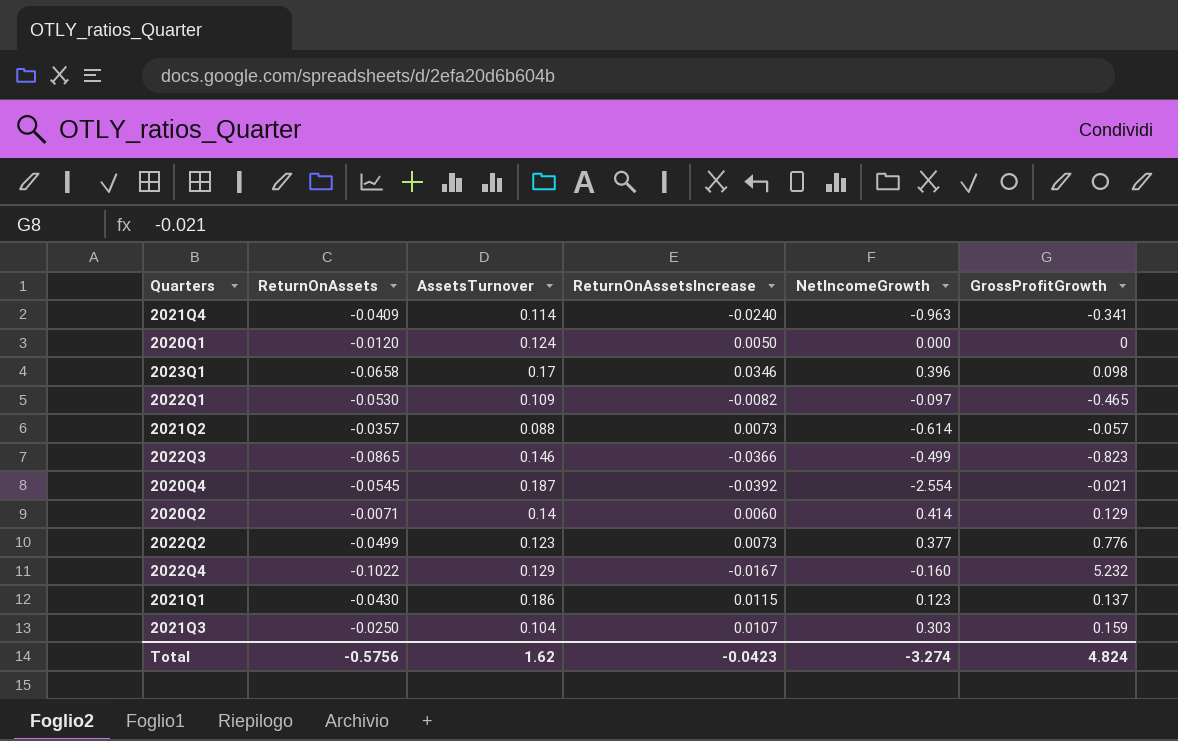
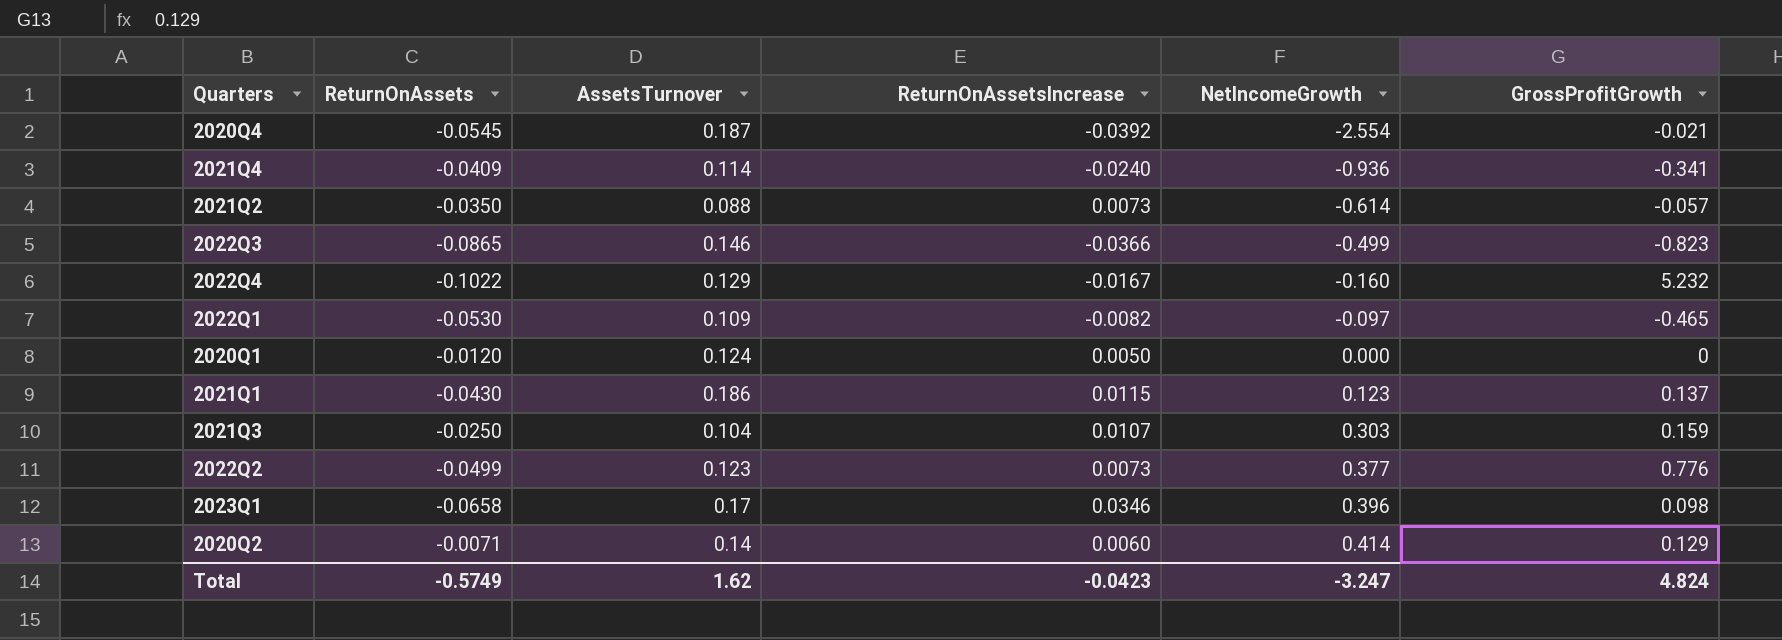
row order: none -> NetIncomeGrowth ascending
2021Q4 | NetIncomeGrowth: -0.963 -> -0.936
2021Q2 | ReturnOnAssets: -0.0357 -> -0.0350
Total | ReturnOnAssets: -0.5756 -> -0.5749
Total | NetIncomeGrowth: -3.274 -> -3.247

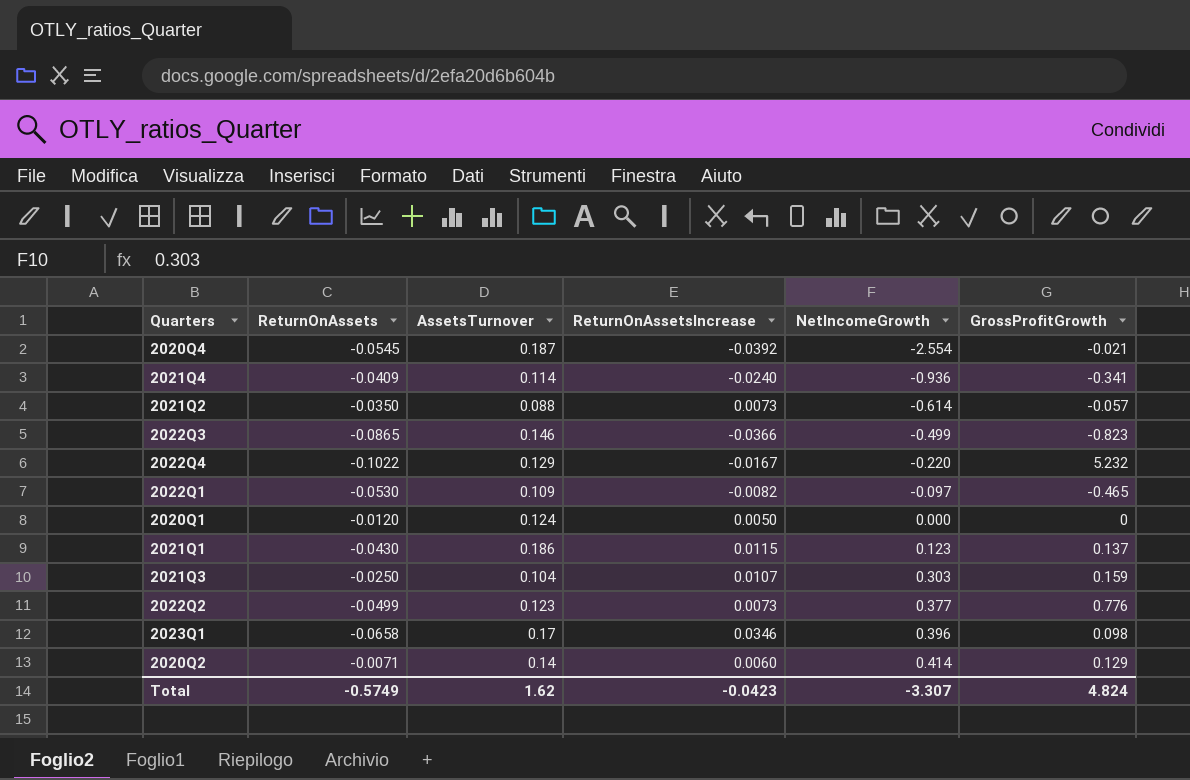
2022Q4 | NetIncomeGrowth: -0.160 -> -0.220
Total | NetIncomeGrowth: -3.247 -> -3.307

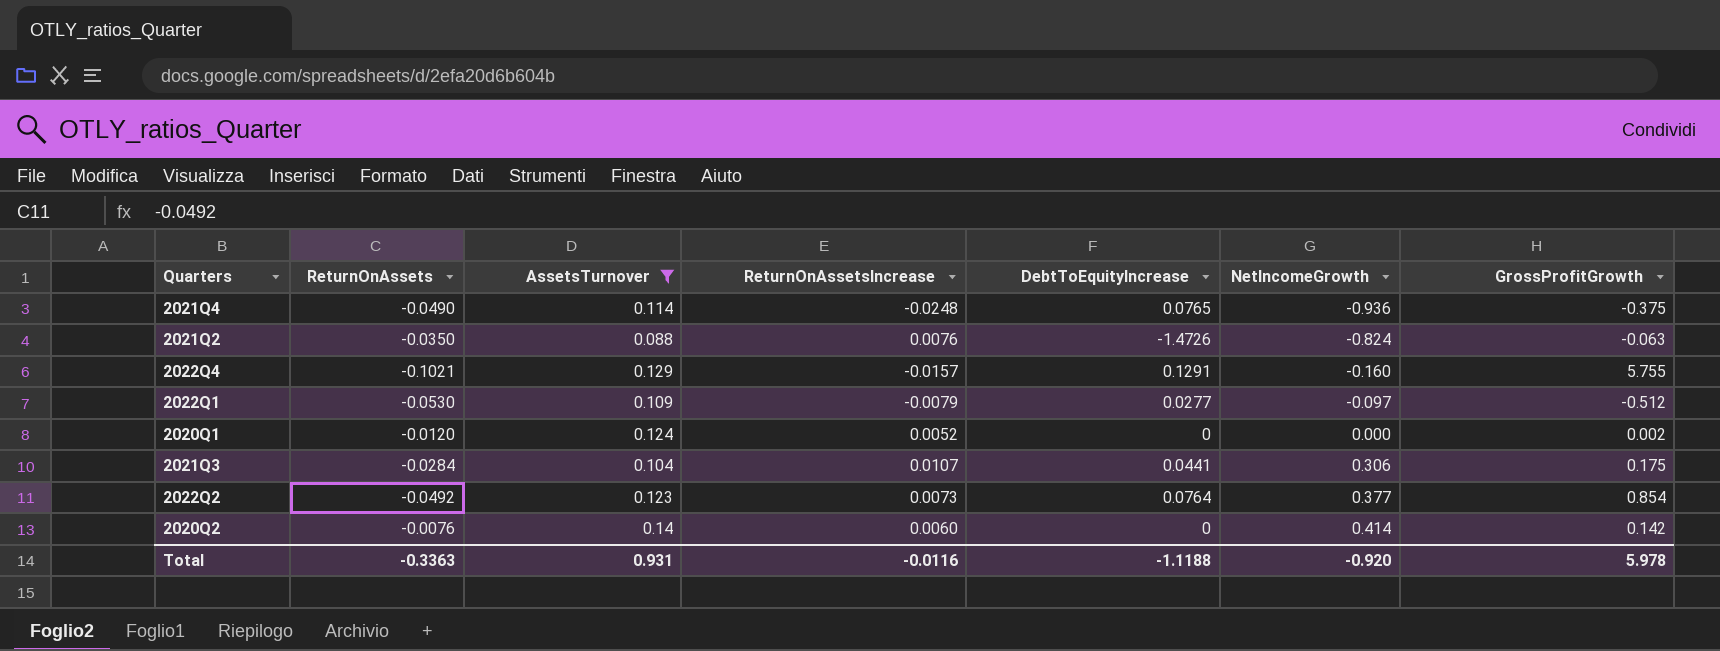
filter: none -> AssetsTurnover <= 0.14
column DebtToEquityIncrease | position: none -> 5
2021Q4 | ReturnOnAssets: -0.0409 -> -0.0490
2021Q4 | ReturnOnAssetsIncrease: -0.0240 -> -0.0248
2021Q4 | GrossProfitGrowth: -0.341 -> -0.375
2021Q2 | ReturnOnAssetsIncrease: 0.0073 -> 0.0076
2021Q2 | NetIncomeGrowth: -0.614 -> -0.824
2021Q2 | GrossProfitGrowth: -0.057 -> -0.063
2022Q4 | ReturnOnAssets: -0.1022 -> -0.1021
2022Q4 | ReturnOnAssetsIncrease: -0.0167 -> -0.0157
2022Q4 | NetIncomeGrowth: -0.220 -> -0.160
2022Q4 | GrossProfitGrowth: 5.232 -> 5.755
2022Q1 | ReturnOnAssetsIncrease: -0.0082 -> -0.0079
2022Q1 | GrossProfitGrowth: -0.465 -> -0.512
2020Q1 | ReturnOnAssetsIncrease: 0.0050 -> 0.0052
2020Q1 | GrossProfitGrowth: 0 -> 0.002
2021Q3 | ReturnOnAssets: -0.0250 -> -0.0284
2021Q3 | NetIncomeGrowth: 0.303 -> 0.306
2021Q3 | GrossProfitGrowth: 0.159 -> 0.175
2022Q2 | ReturnOnAssets: -0.0499 -> -0.0492
2022Q2 | GrossProfitGrowth: 0.776 -> 0.854
2020Q2 | ReturnOnAssets: -0.0071 -> -0.0076
2020Q2 | GrossProfitGrowth: 0.129 -> 0.142
Total | ReturnOnAssets: -0.5749 -> -0.3363
Total | AssetsTurnover: 1.62 -> 0.931
Total | ReturnOnAssetsIncrease: -0.0423 -> -0.0116
Total | NetIncomeGrowth: -3.307 -> -0.920
Total | GrossProfitGrowth: 4.824 -> 5.978

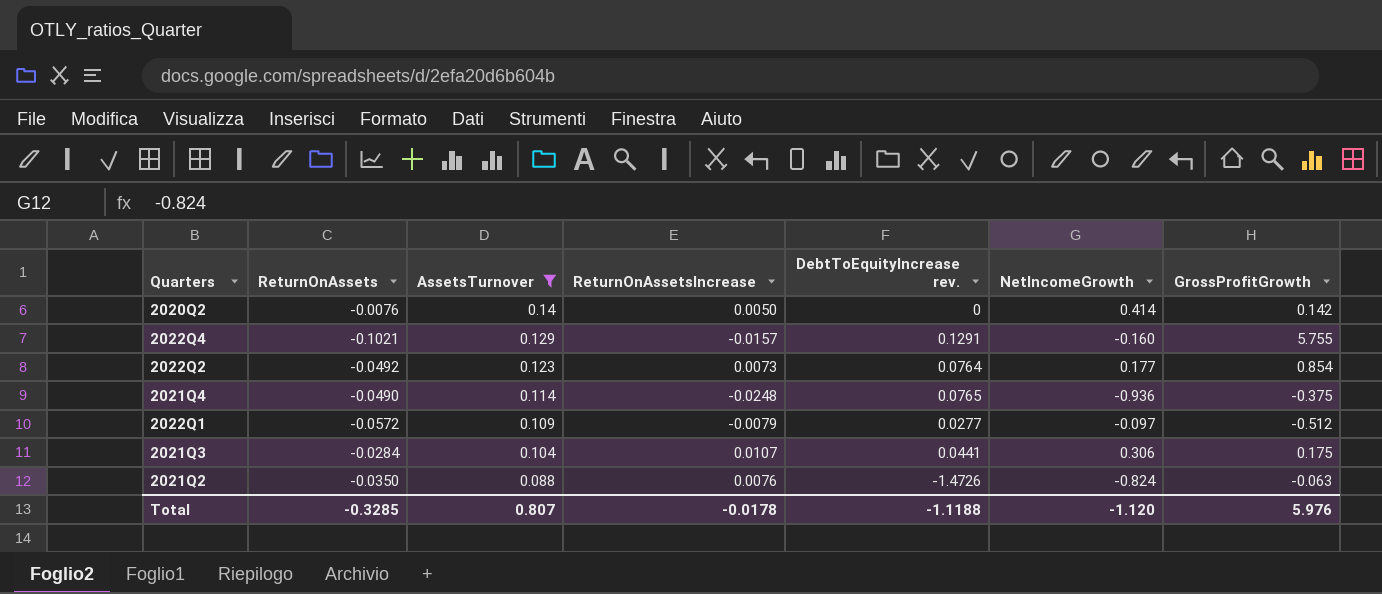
row order: NetIncomeGrowth ascending -> AssetsTurnover descending
column name: DebtToEquityIncrease -> DebtToEquityIncrease rev.
row 2020Q1: -0.0120 | 0.124 | 0.0052 | 0 | 0.000 | 0.002 -> none
2020Q2 | ReturnOnAssetsIncrease: 0.0060 -> 0.0050
2022Q2 | NetIncomeGrowth: 0.377 -> 0.177
2022Q1 | ReturnOnAssets: -0.0530 -> -0.0572
Total | ReturnOnAssets: -0.3363 -> -0.3285
Total | AssetsTurnover: 0.931 -> 0.807
Total | ReturnOnAssetsIncrease: -0.0116 -> -0.0178
Total | NetIncomeGrowth: -0.920 -> -1.120
Total | GrossProfitGrowth: 5.978 -> 5.976

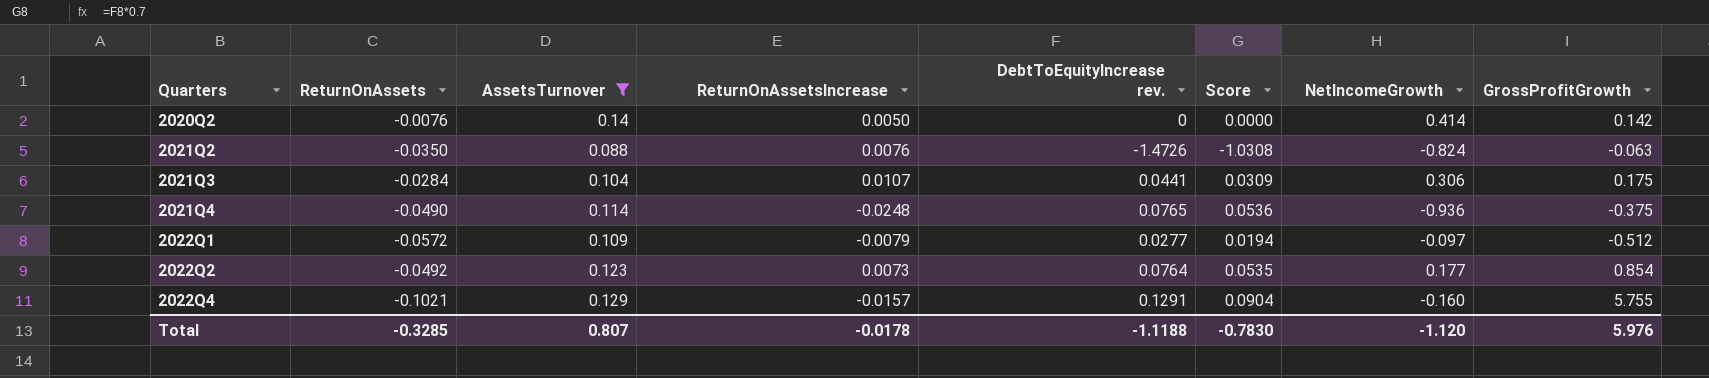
row order: AssetsTurnover descending -> Quarters ascending
column Score | formula: none -> [DebtToEquityIncrease rev.] * 0.7

